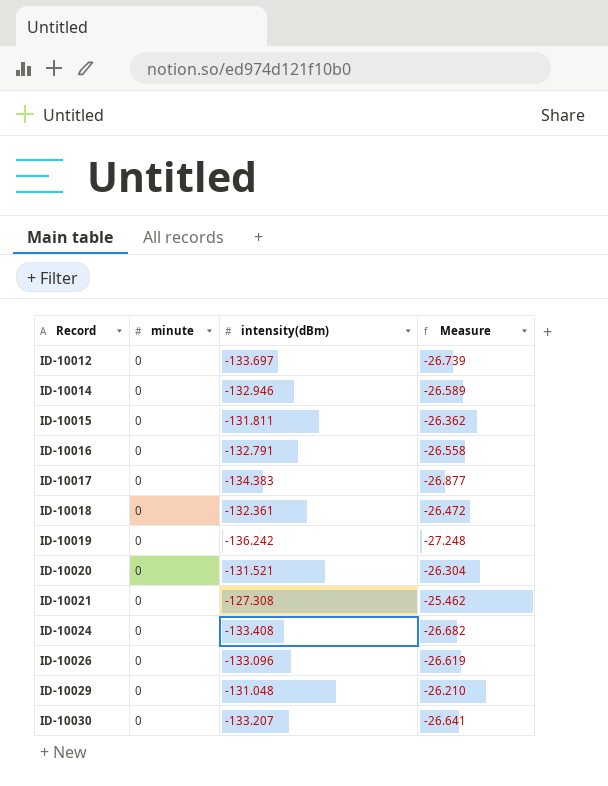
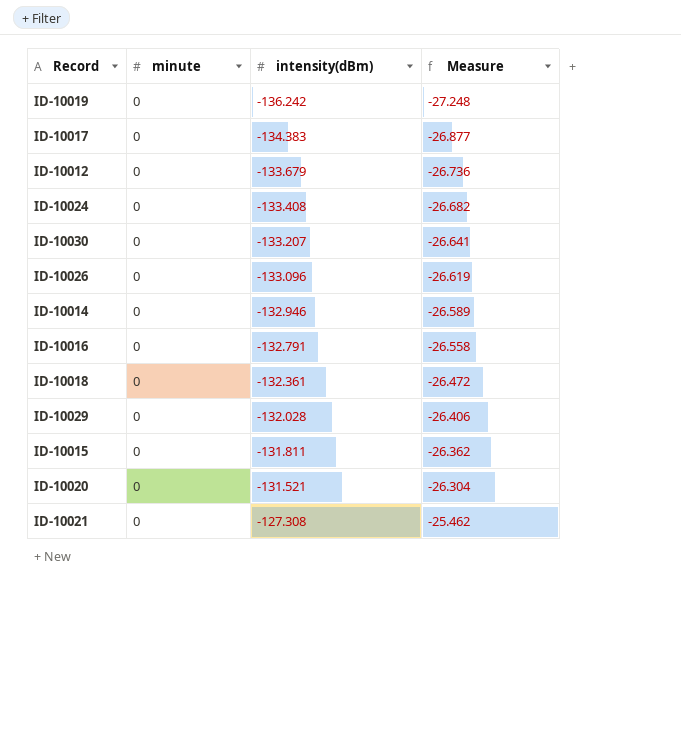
row order: Record ascending -> intensity(dBm) ascending
ID-10012 | intensity(dBm): -133.697 -> -133.679
ID-10012 | Measure: -26.739 -> -26.736
ID-10029 | intensity(dBm): -131.048 -> -132.028
ID-10029 | Measure: -26.210 -> -26.406

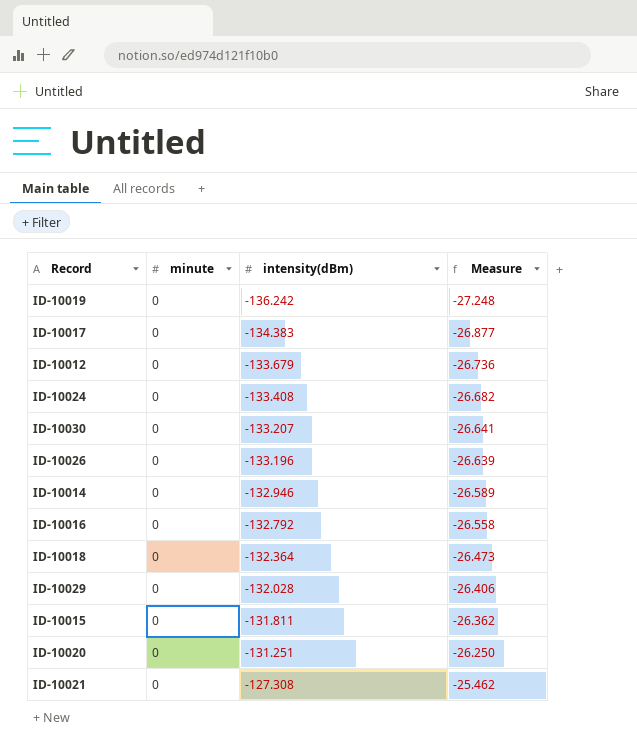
ID-10026 | intensity(dBm): -133.096 -> -133.196
ID-10026 | Measure: -26.619 -> -26.639
ID-10016 | intensity(dBm): -132.791 -> -132.792
ID-10018 | intensity(dBm): -132.361 -> -132.364
ID-10018 | Measure: -26.472 -> -26.473
ID-10020 | intensity(dBm): -131.521 -> -131.251
ID-10020 | Measure: -26.304 -> -26.250

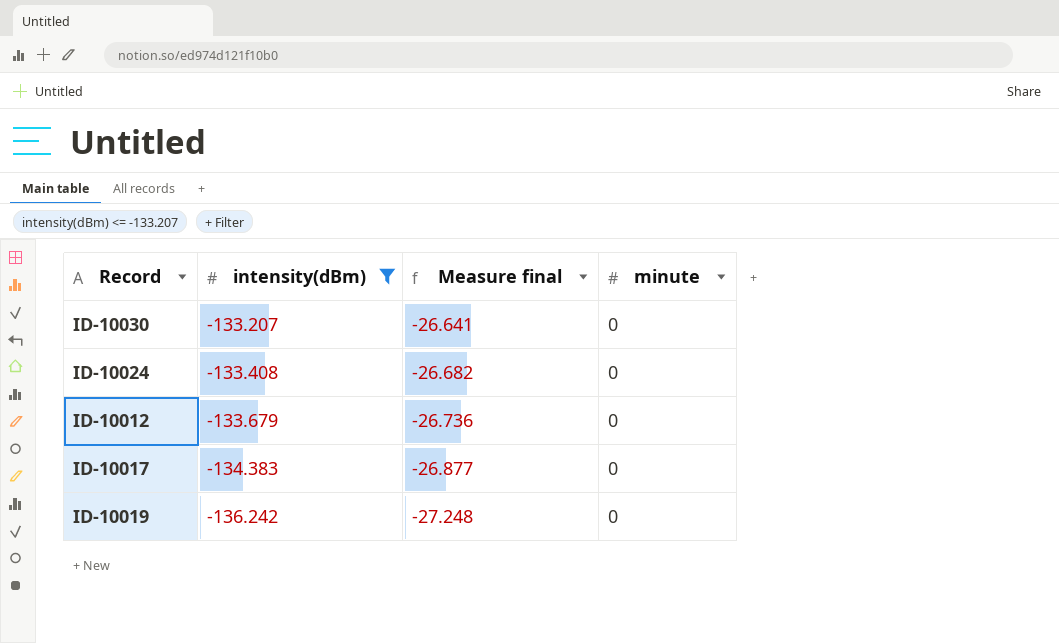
filter: none -> intensity(dBm) <= -133.207
row order: intensity(dBm) ascending -> intensity(dBm) descending
column name: Measure -> Measure final
column minute | position: 2 -> 4

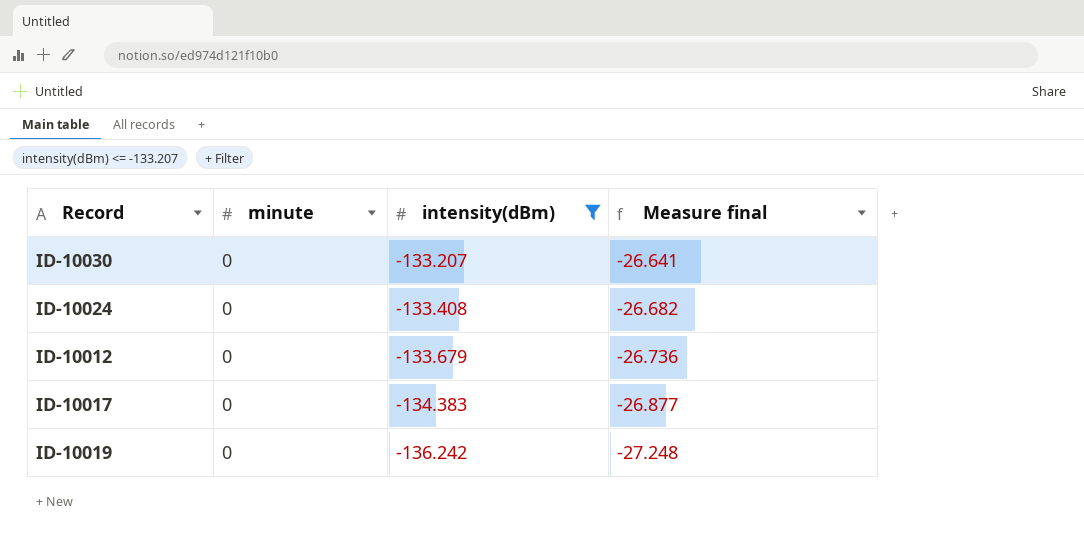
column minute | position: 4 -> 2

